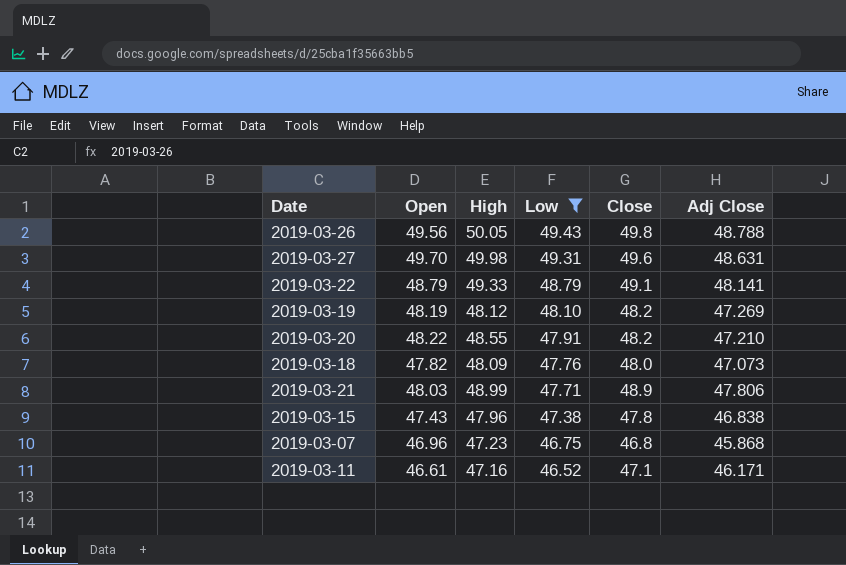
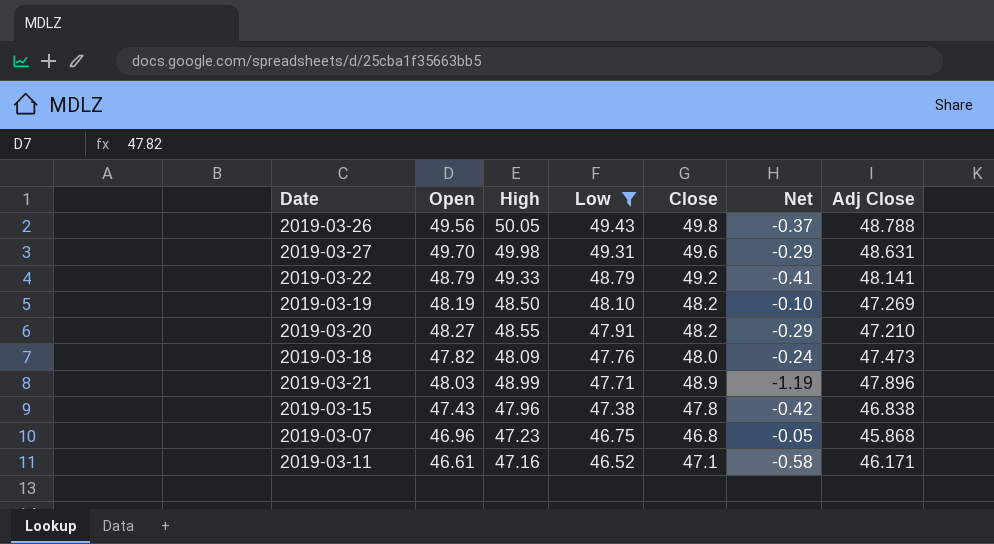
column Net | formula: none -> [Low] - [Close]
2019-03-22 | Close: 49.1 -> 49.2
2019-03-19 | High: 48.12 -> 48.50
2019-03-20 | Open: 48.22 -> 48.27
2019-03-18 | Adj Close: 47.073 -> 47.473
2019-03-21 | Adj Close: 47.806 -> 47.896

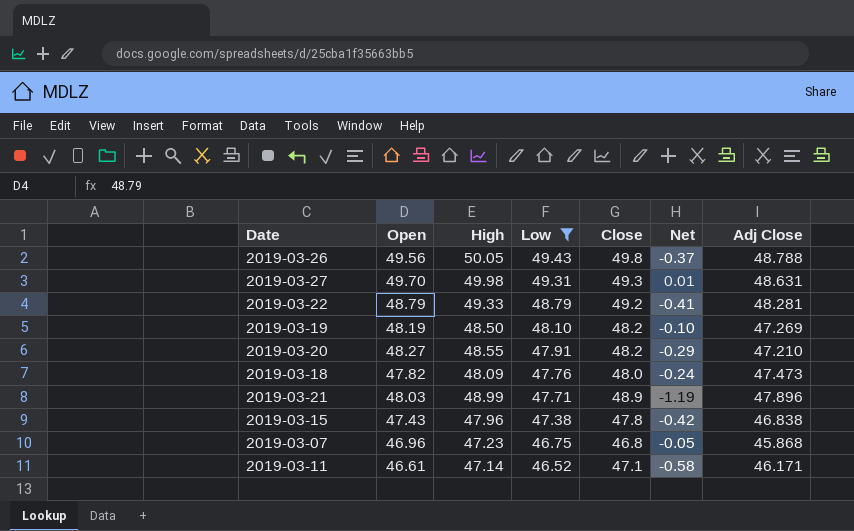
2019-03-27 | Close: 49.6 -> 49.3
2019-03-27 | Net: -0.29 -> 0.01
2019-03-22 | Adj Close: 48.141 -> 48.281
2019-03-11 | High: 47.16 -> 47.14

